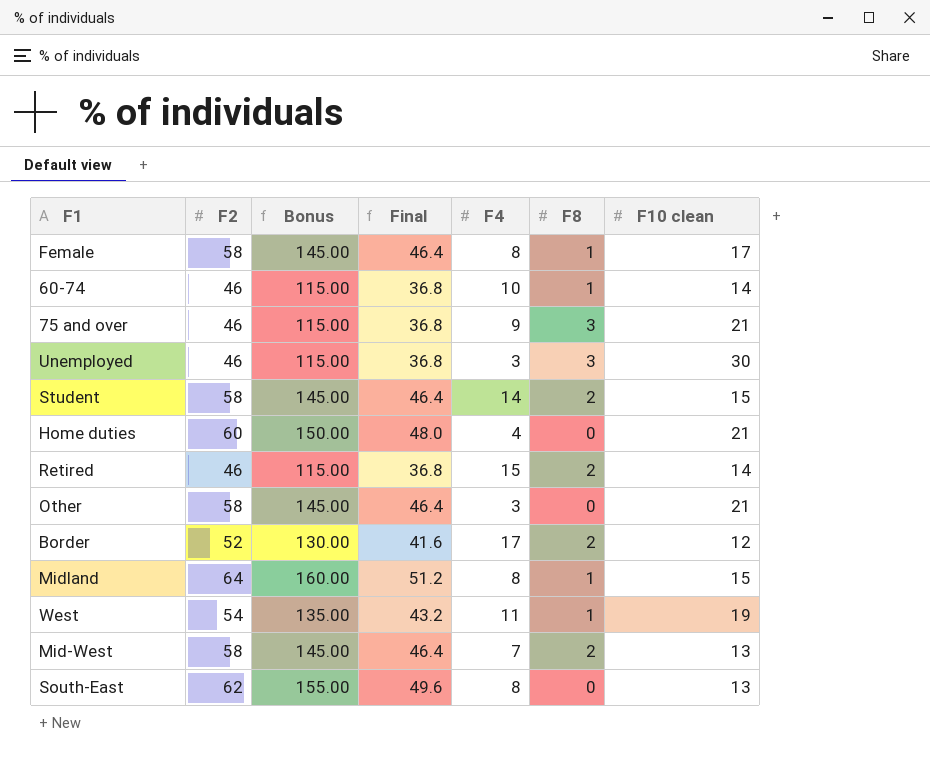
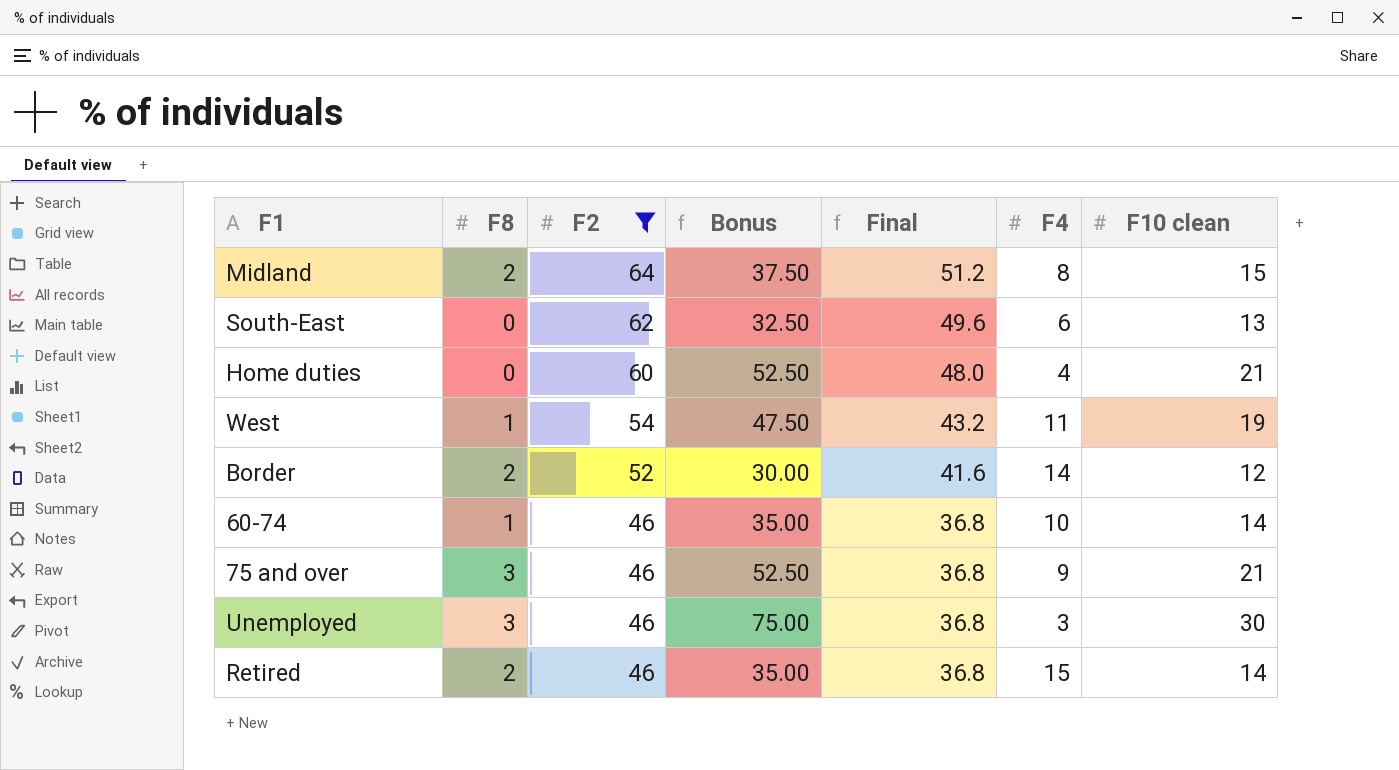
filter: none -> F2 != 58
row order: none -> F2 descending
column F8 | position: 6 -> 2
column Bonus | formula: [F2] * 2.5 -> [F10 clean] * 2.5
Midland | F8: 1 -> 2
South-East | F4: 8 -> 6
Border | F4: 17 -> 14

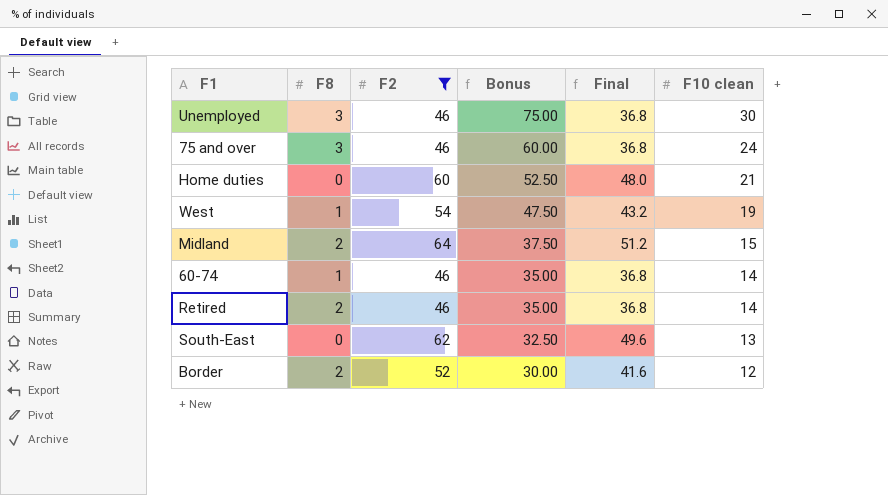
row order: F2 descending -> Bonus descending
column F4 | position: 6 -> none
75 and over | Bonus: 52.50 -> 60.00
75 and over | F10 clean: 21 -> 24

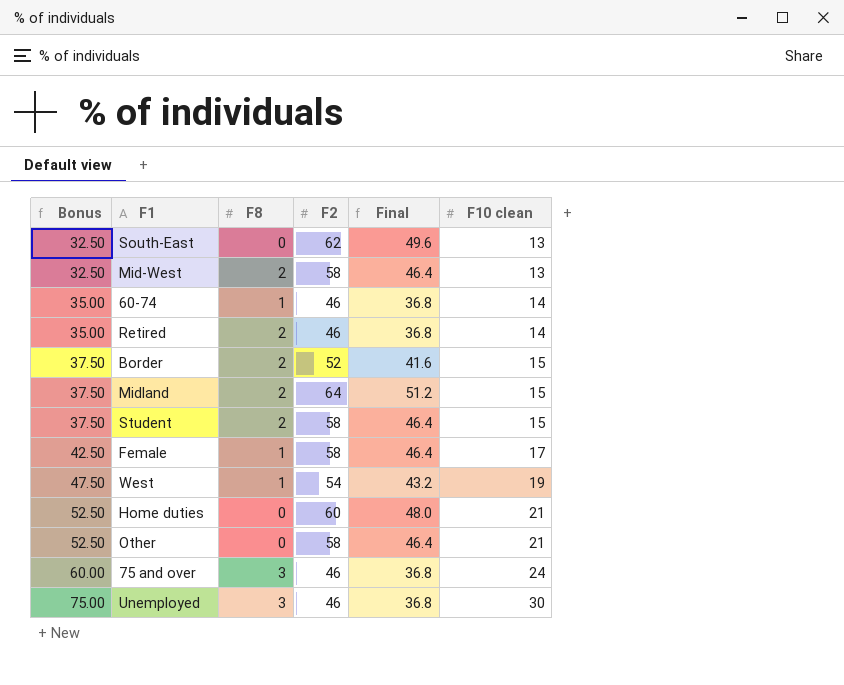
filter: F2 != 58 -> none
row order: Bonus descending -> Bonus ascending
column Bonus | position: 4 -> 1
Border | Bonus: 30.00 -> 37.50
Border | F10 clean: 12 -> 15

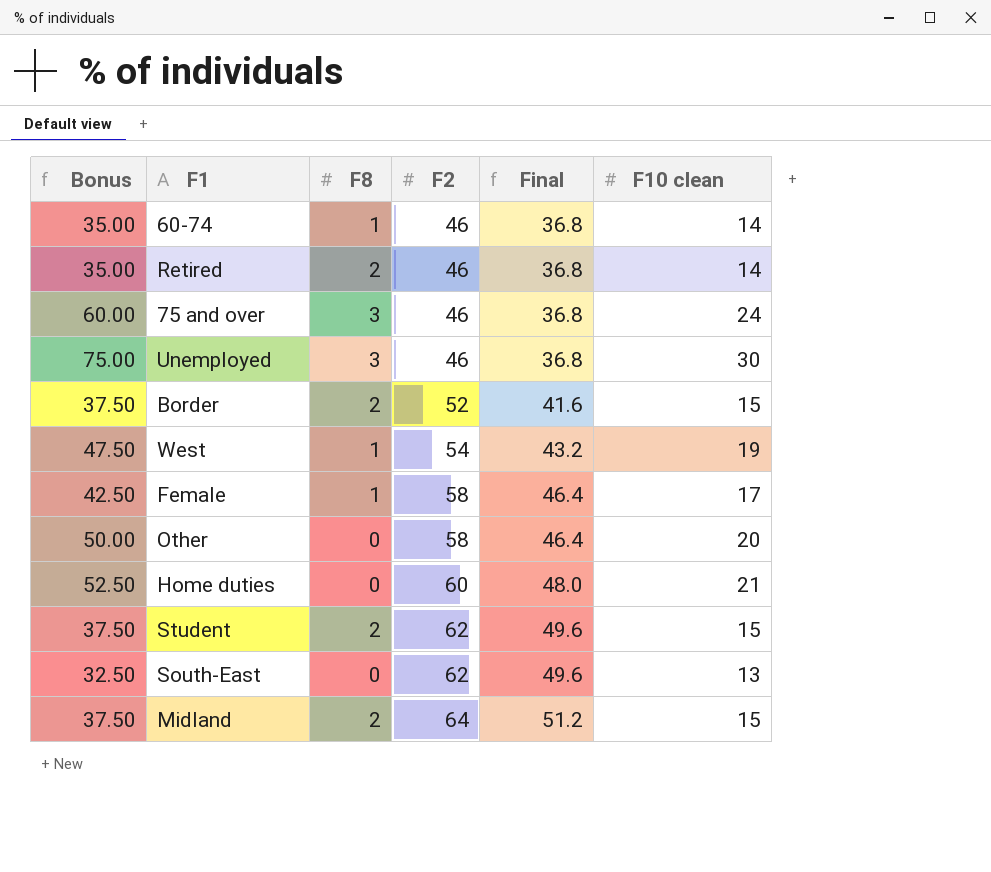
row order: Bonus ascending -> F2 ascending
row Mid-West: 32.50 | 2 | 58 | 46.4 | 13 -> none
Other | Bonus: 52.50 -> 50.00
Other | F10 clean: 21 -> 20
Student | F2: 58 -> 62
Student | Final: 46.4 -> 49.6

